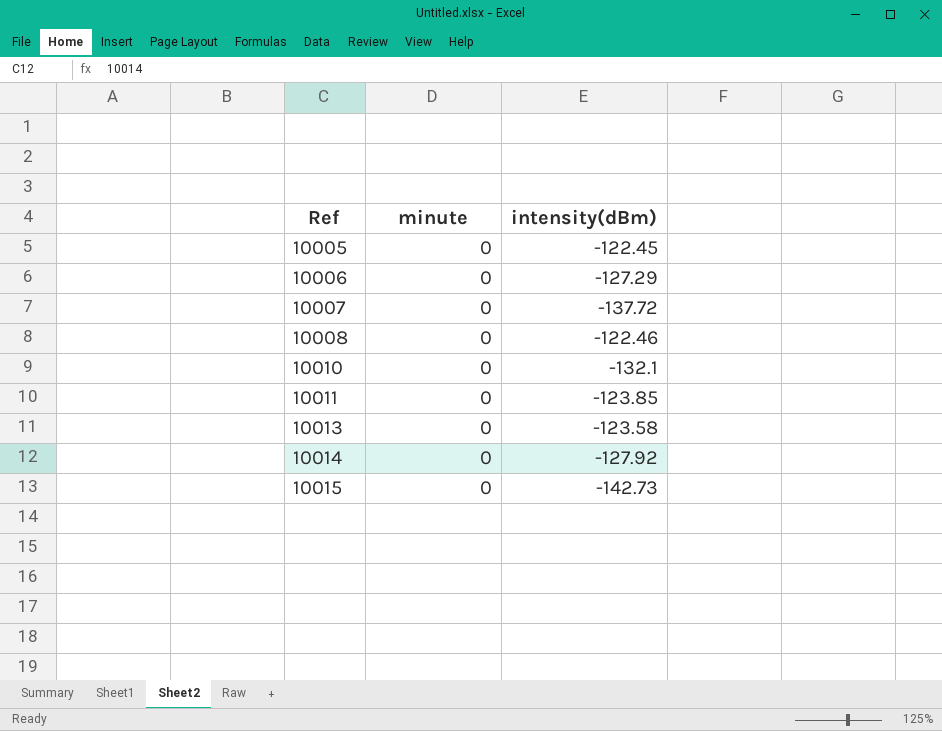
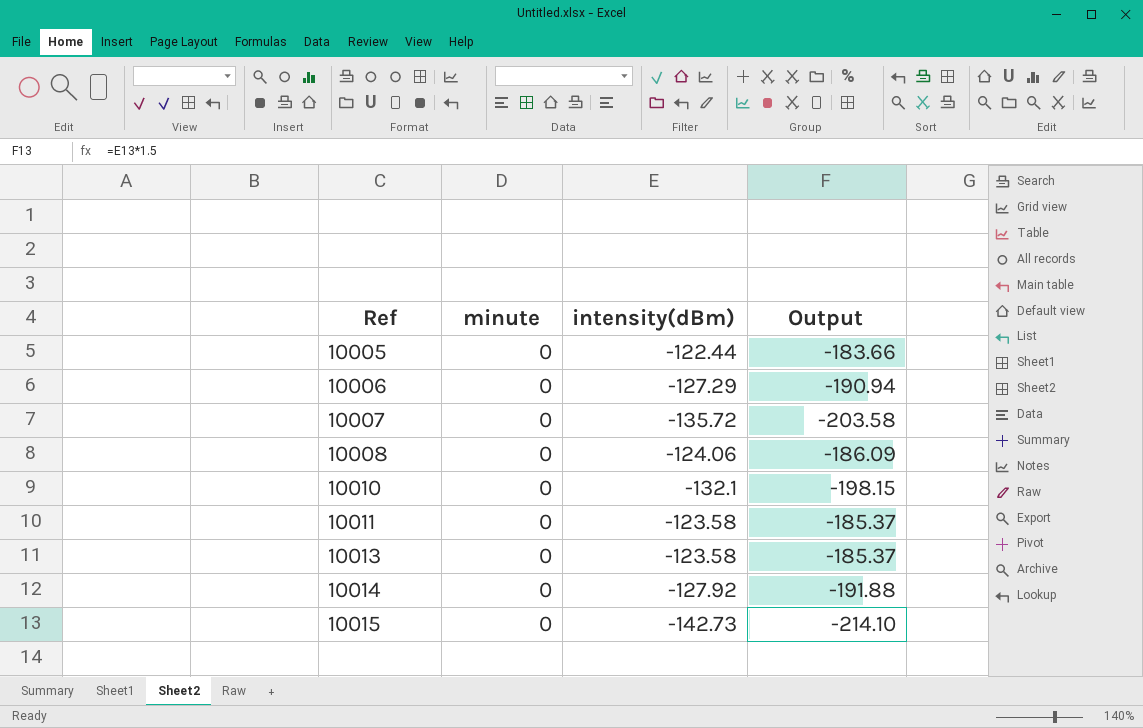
column Output | formula: none -> [intensity(dBm)] * 1.5
10005 | intensity(dBm): -122.45 -> -122.44
10007 | intensity(dBm): -137.72 -> -135.72
10008 | intensity(dBm): -122.46 -> -124.06
10011 | intensity(dBm): -123.85 -> -123.58

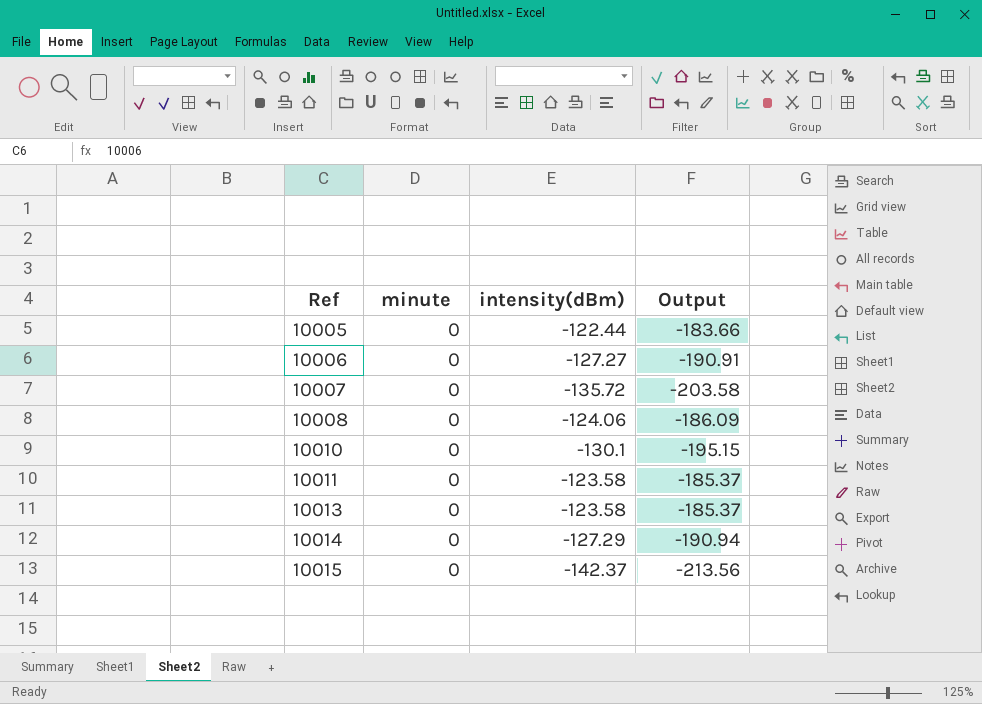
10006 | intensity(dBm): -127.29 -> -127.27
10006 | Output: -190.94 -> -190.91
10010 | intensity(dBm): -132.1 -> -130.1
10010 | Output: -198.15 -> -195.15
10014 | intensity(dBm): -127.92 -> -127.29
10014 | Output: -191.88 -> -190.94
10015 | intensity(dBm): -142.73 -> -142.37
10015 | Output: -214.10 -> -213.56

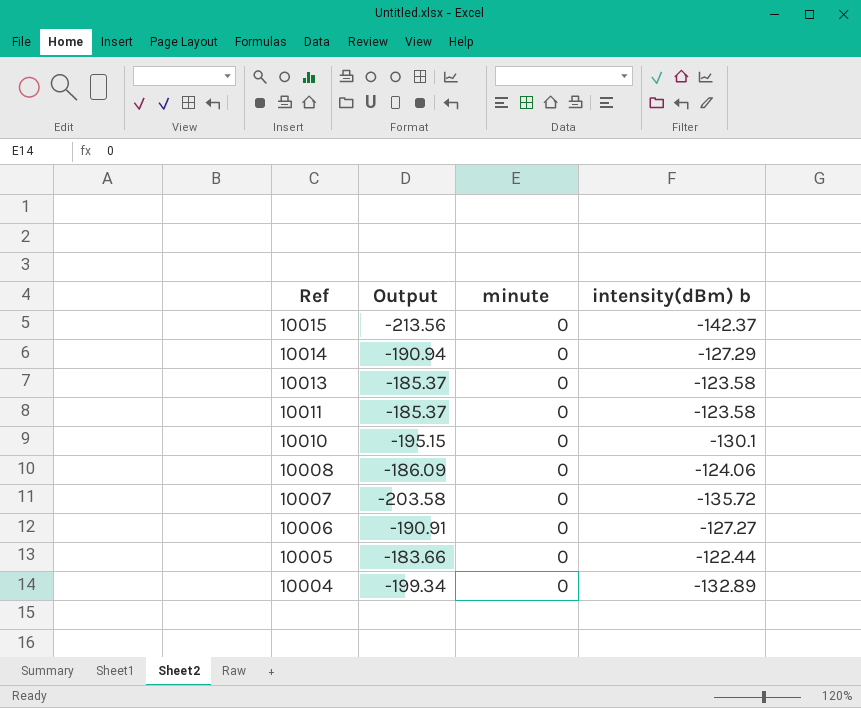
row order: Ref ascending -> Ref descending
column Output | position: 4 -> 2
column name: intensity(dBm) -> intensity(dBm) b
row 10004: none -> -199.34 | 0 | -132.89

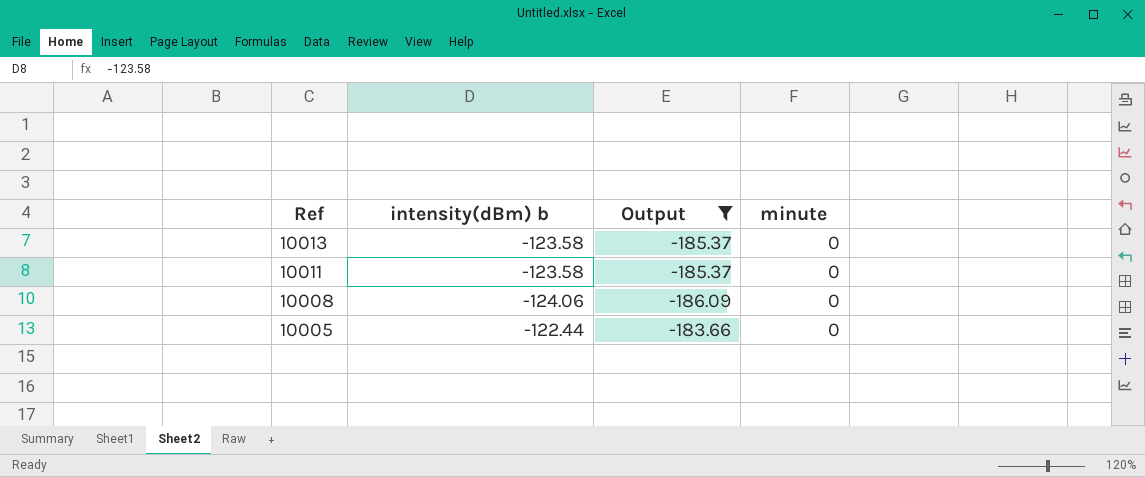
filter: none -> Output >= -186.09
column intensity(dBm) b | position: 4 -> 2

